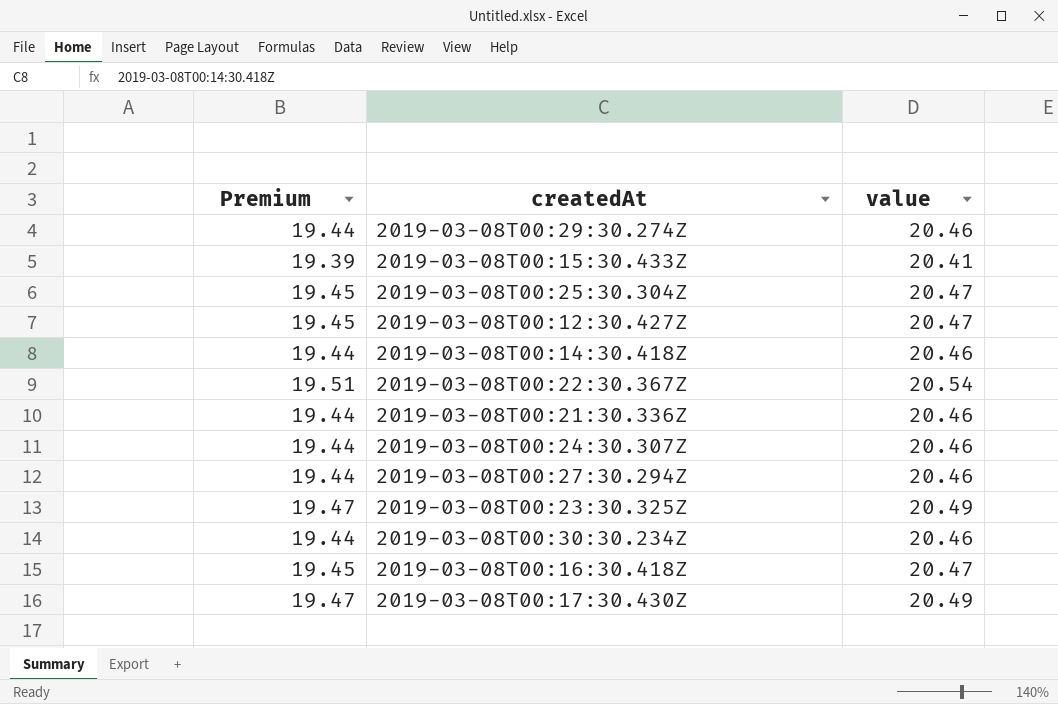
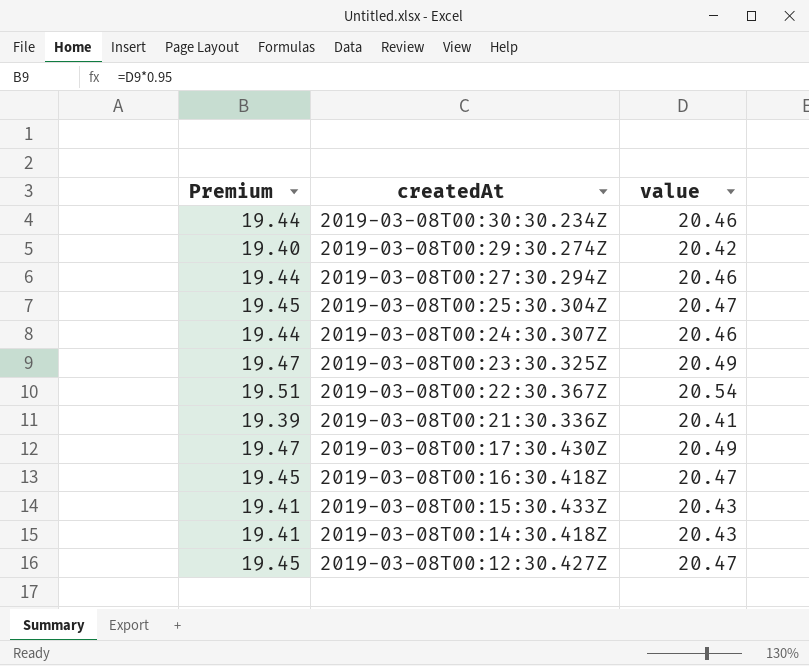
row order: none -> createdAt descending
2019-03-08T00:29:30.274Z | Premium: 19.44 -> 19.40
2019-03-08T00:29:30.274Z | value: 20.46 -> 20.42
2019-03-08T00:21:30.336Z | Premium: 19.44 -> 19.39
2019-03-08T00:21:30.336Z | value: 20.46 -> 20.41
2019-03-08T00:15:30.433Z | Premium: 19.39 -> 19.41
2019-03-08T00:15:30.433Z | value: 20.41 -> 20.43
2019-03-08T00:14:30.418Z | Premium: 19.44 -> 19.41
2019-03-08T00:14:30.418Z | value: 20.46 -> 20.43

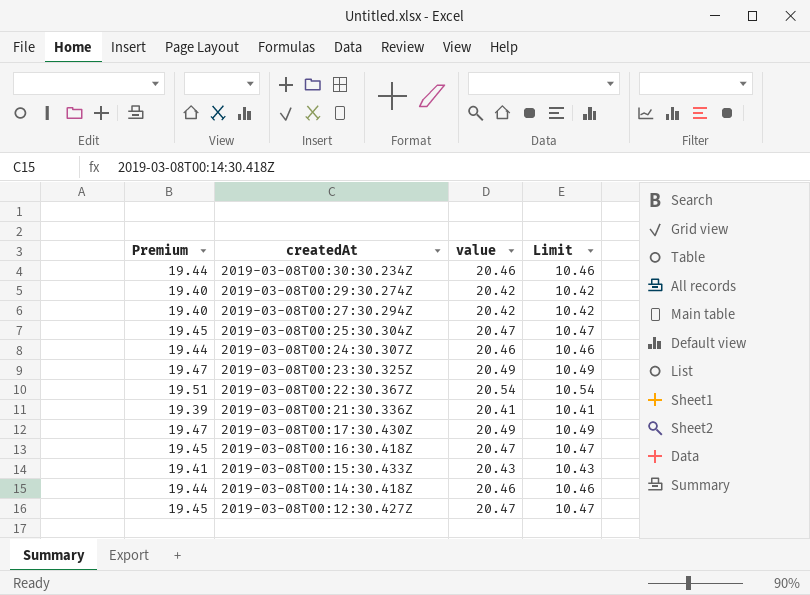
column Limit | formula: none -> [value] - 10
2019-03-08T00:27:30.294Z | Premium: 19.44 -> 19.40
2019-03-08T00:27:30.294Z | value: 20.46 -> 20.42
2019-03-08T00:14:30.418Z | Premium: 19.41 -> 19.44
2019-03-08T00:14:30.418Z | value: 20.43 -> 20.46

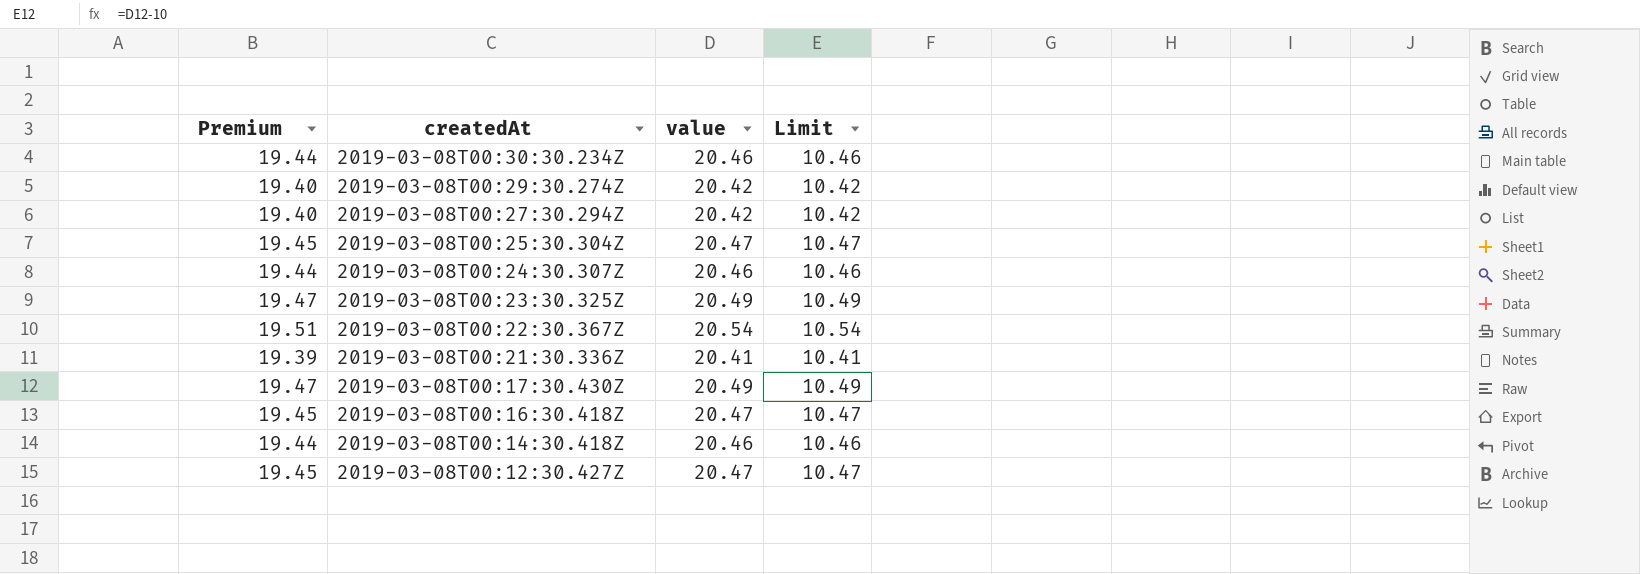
row 2019-03-08T00:15:30.433Z: 19.41 | 20.43 | 10.43 -> none

